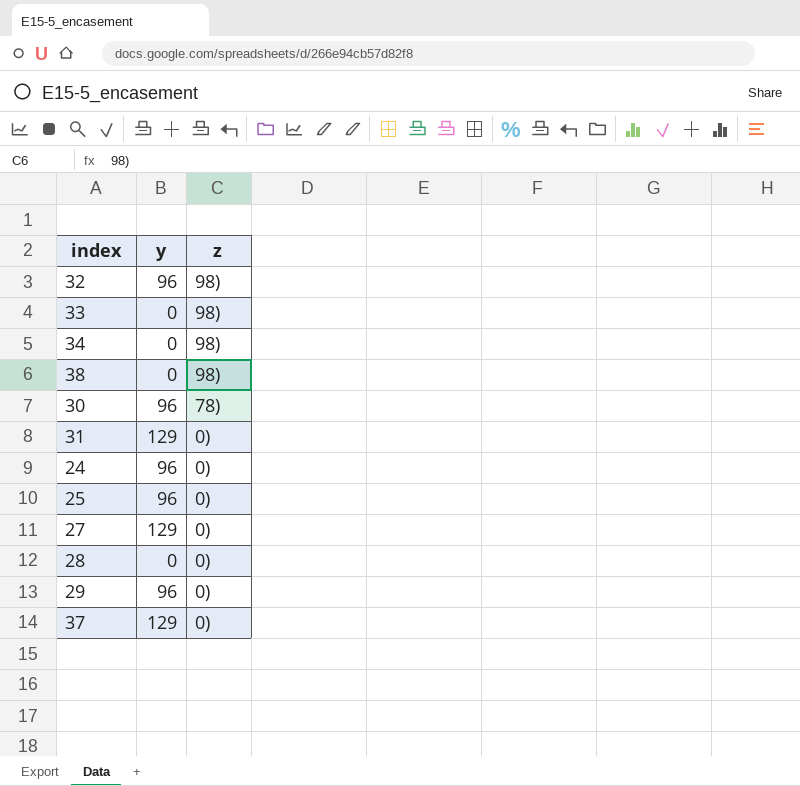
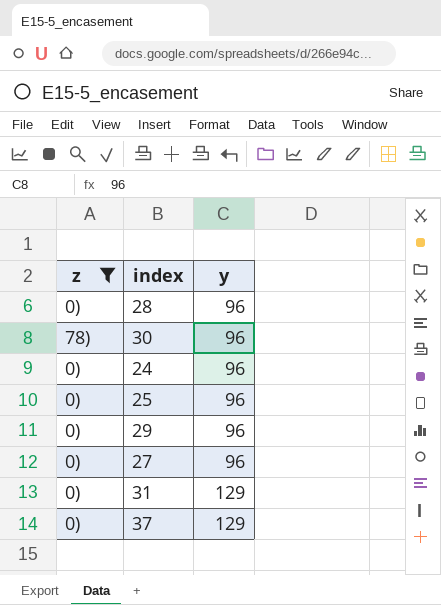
filter: none -> z != 98)
row order: z descending -> y ascending
column z | position: 3 -> 1
28 | y: 0 -> 96
27 | y: 129 -> 96

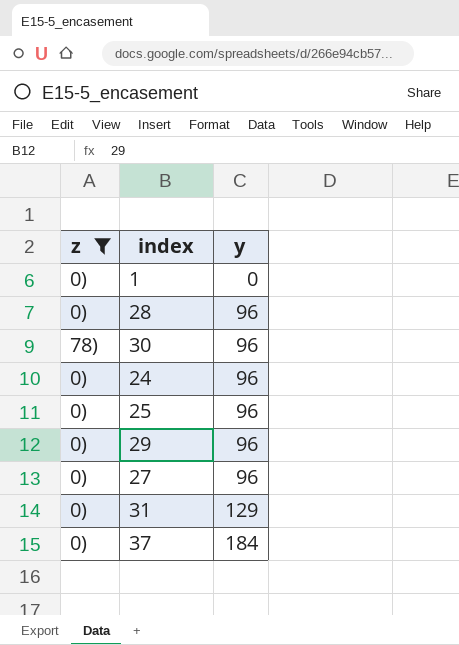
row 1: none -> 0) | 0
37 | y: 129 -> 184

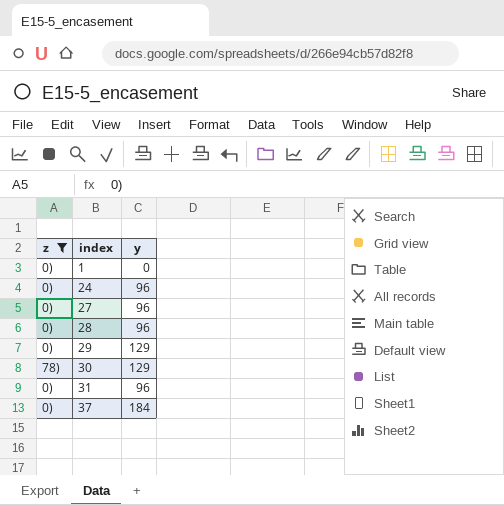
row order: y ascending -> index ascending
row 25: 0) | 96 -> none
29 | y: 96 -> 129
30 | y: 96 -> 129
31 | y: 129 -> 96

